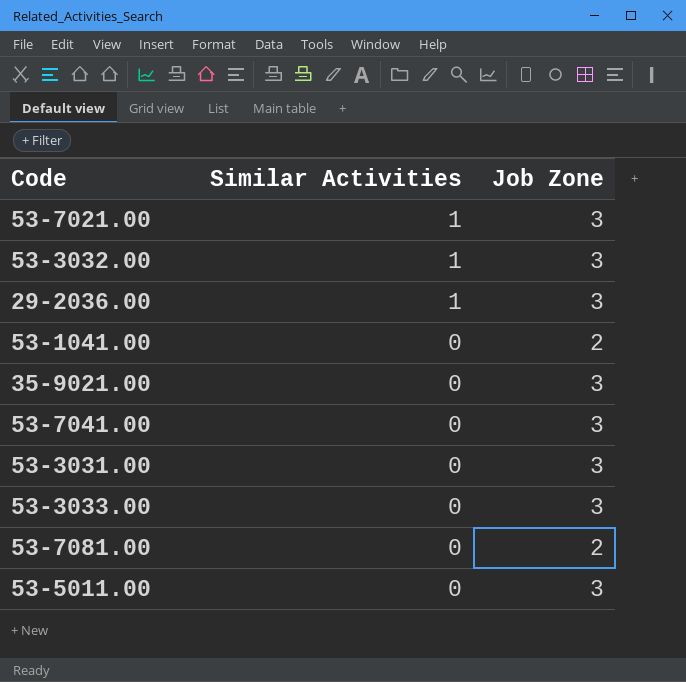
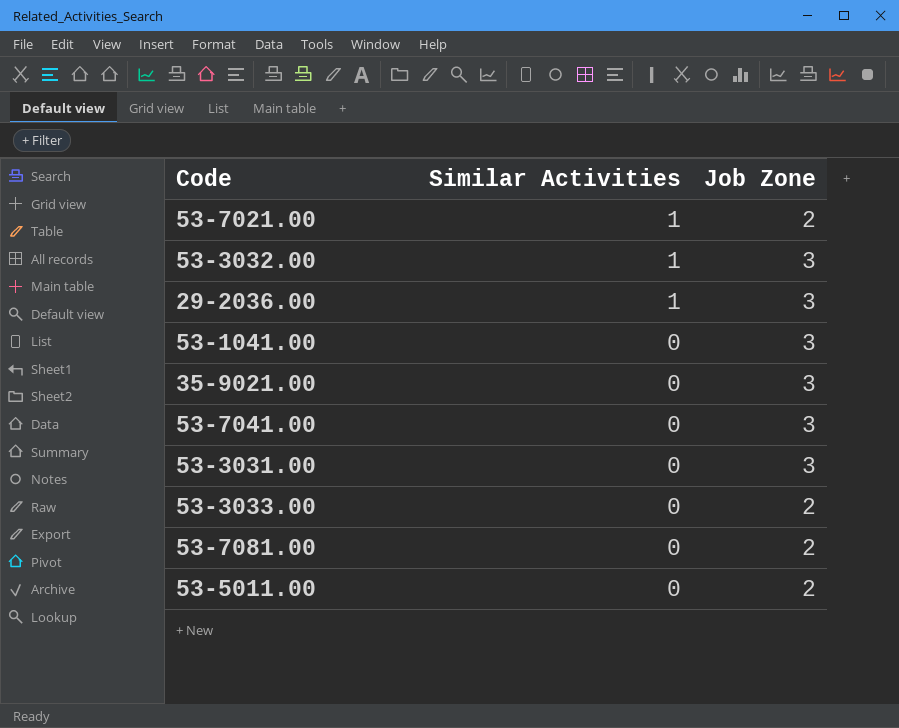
53-7021.00 | Job Zone: 3 -> 2
53-1041.00 | Job Zone: 2 -> 3
53-3033.00 | Job Zone: 3 -> 2
53-5011.00 | Job Zone: 3 -> 2

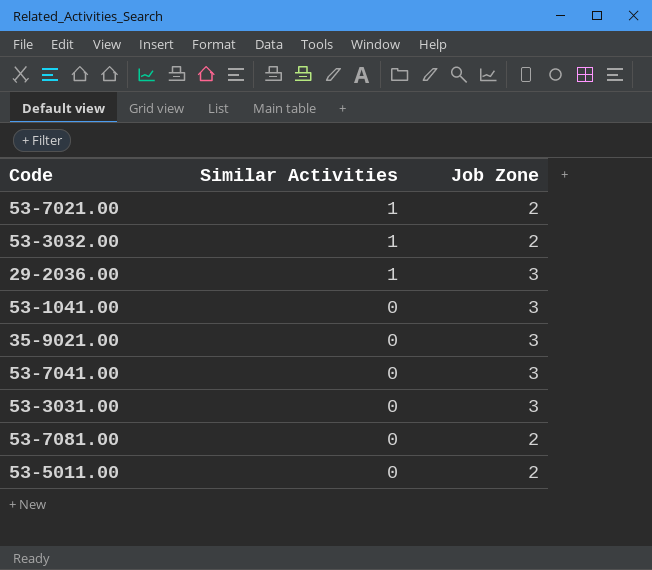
row 53-3033.00: 0 | 2 -> none
53-3032.00 | Job Zone: 3 -> 2

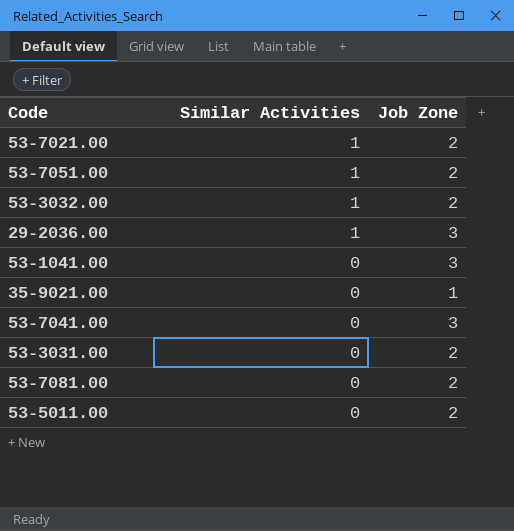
row 53-7051.00: none -> 1 | 2
35-9021.00 | Job Zone: 3 -> 1
53-3031.00 | Job Zone: 3 -> 2

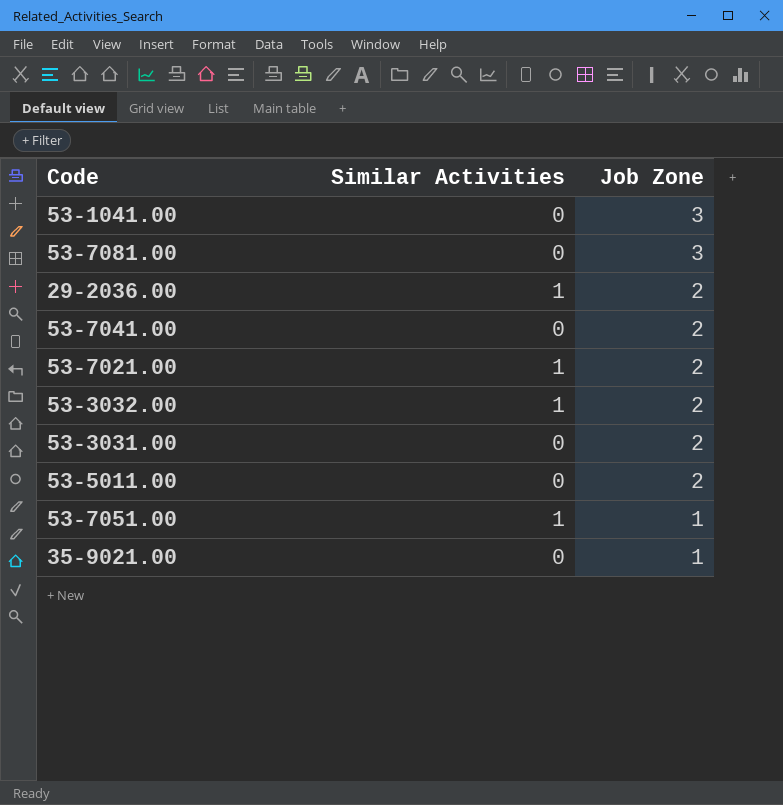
row order: Similar Activities descending -> Job Zone descending
53-7081.00 | Job Zone: 2 -> 3
29-2036.00 | Job Zone: 3 -> 2
53-7041.00 | Job Zone: 3 -> 2
53-7051.00 | Job Zone: 2 -> 1

